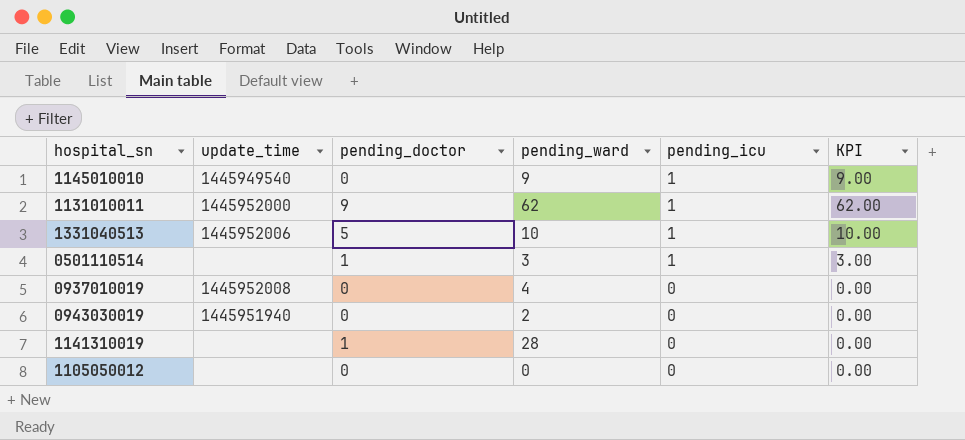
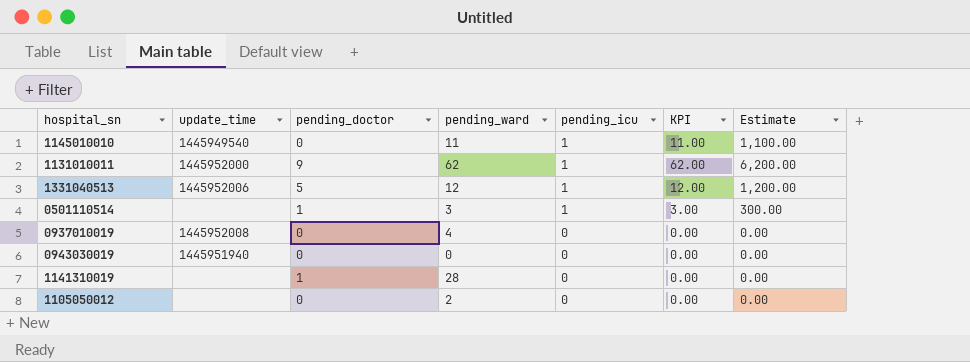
column Estimate | formula: none -> [KPI] * 100
1145010010 | pending_ward: 9 -> 11
1145010010 | KPI: 9.00 -> 11.00
1331040513 | pending_ward: 10 -> 12
1331040513 | KPI: 10.00 -> 12.00
0943030019 | pending_ward: 2 -> 0
1105050012 | pending_ward: 0 -> 2

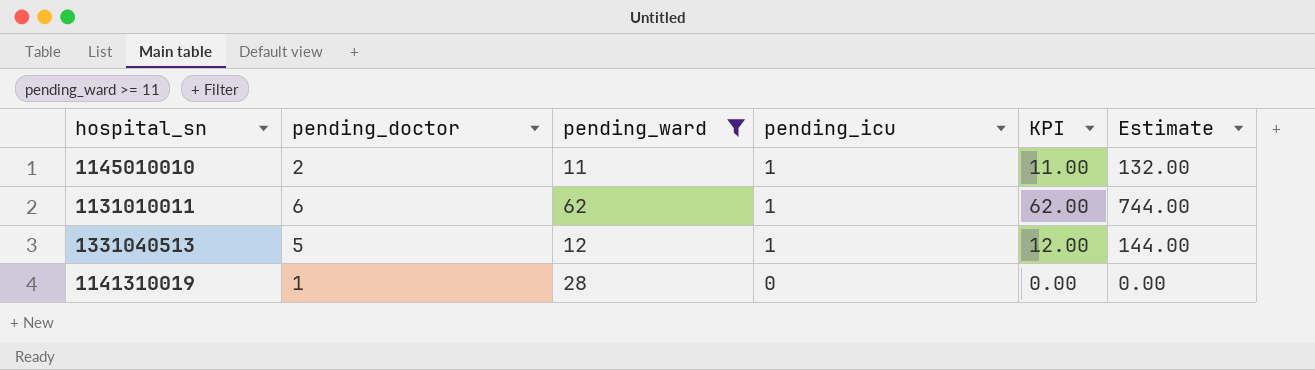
filter: none -> pending_ward >= 11
column update_time | position: 2 -> none
column Estimate | formula: [KPI] * 100 -> [KPI] * 12
1145010010 | pending_doctor: 0 -> 2
1131010011 | pending_doctor: 9 -> 6

